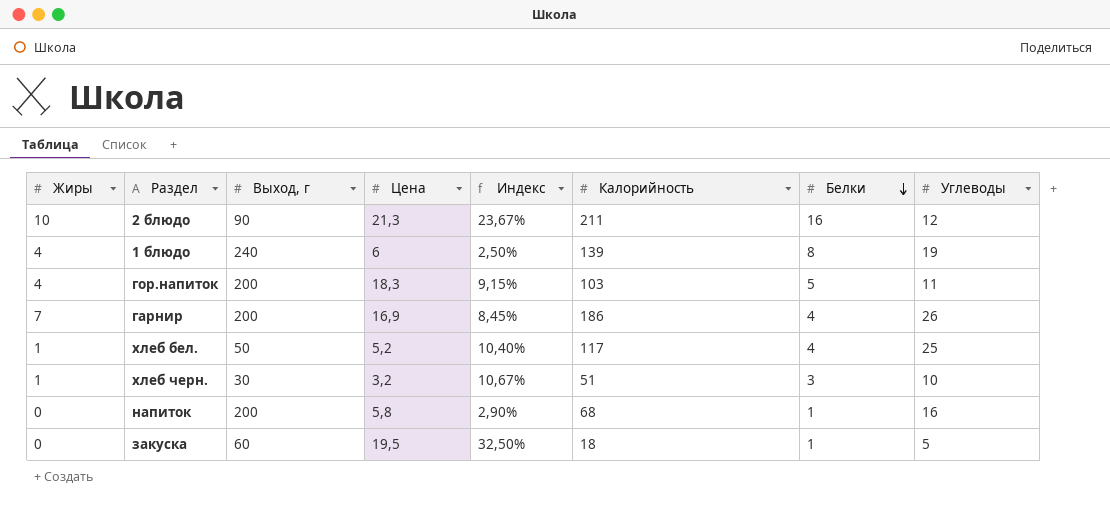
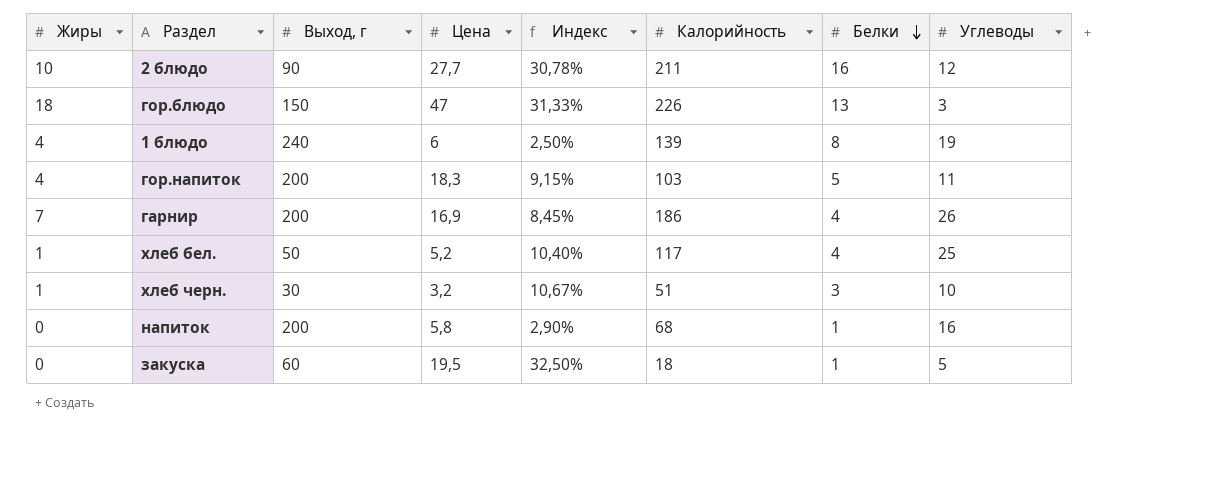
2 блюдо | Цена: 21,3 -> 27,7
2 блюдо | Индекс: 23,67% -> 30,78%
row гор.блюдо: none -> 18 | 150 | 47 | 31,33% | 226 | 13 | 3

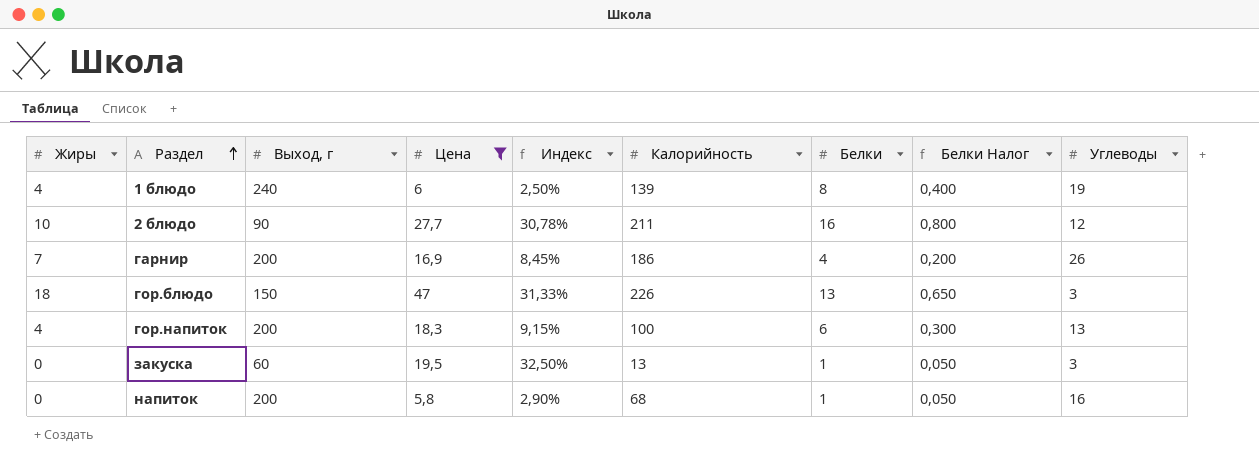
filter: none -> Цена >= 5,8
row order: Белки descending -> Раздел ascending
column Белки Налог | formula: none -> [Белки] * 0,05
гор.напиток | Калорийность: 103 -> 100
гор.напиток | Белки: 5 -> 6
гор.напиток | Углеводы: 11 -> 13
закуска | Калорийность: 18 -> 13
закуска | Углеводы: 5 -> 3

